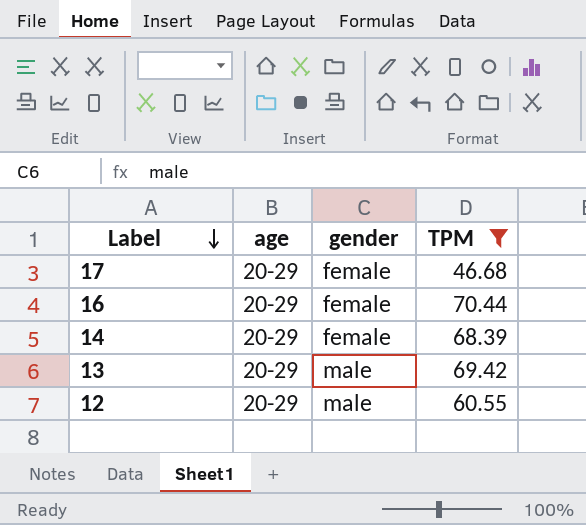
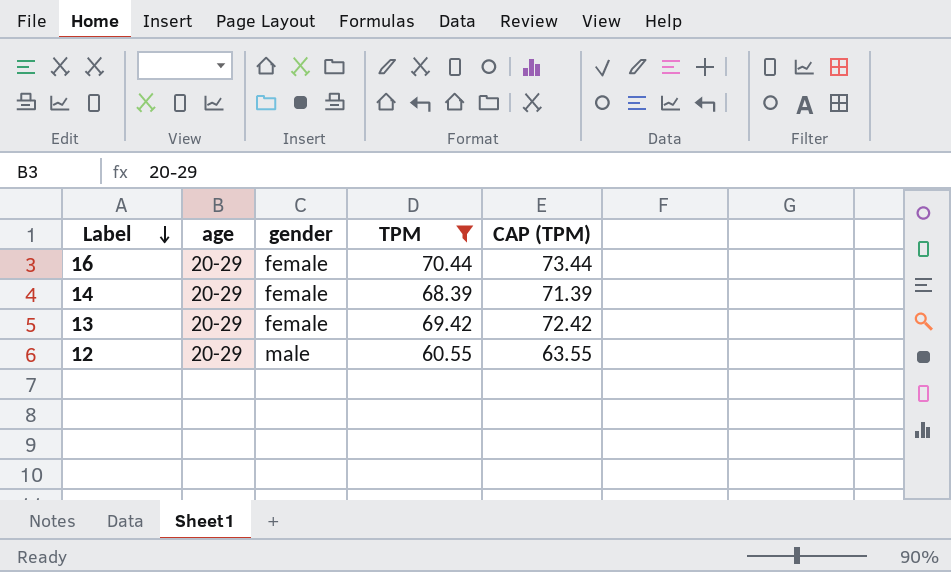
column CAP (TPM) | formula: none -> [TPM] + 3
row 17: 20-29 | female | 46.68 -> none
13 | gender: male -> female

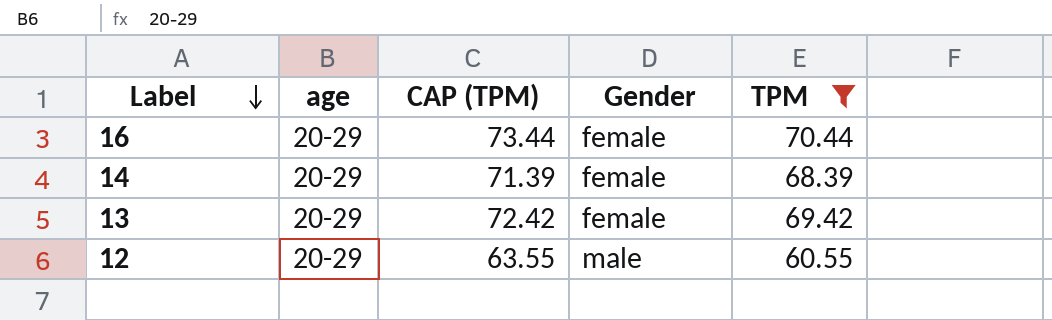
column CAP (TPM) | position: 5 -> 3
column name: gender -> Gender

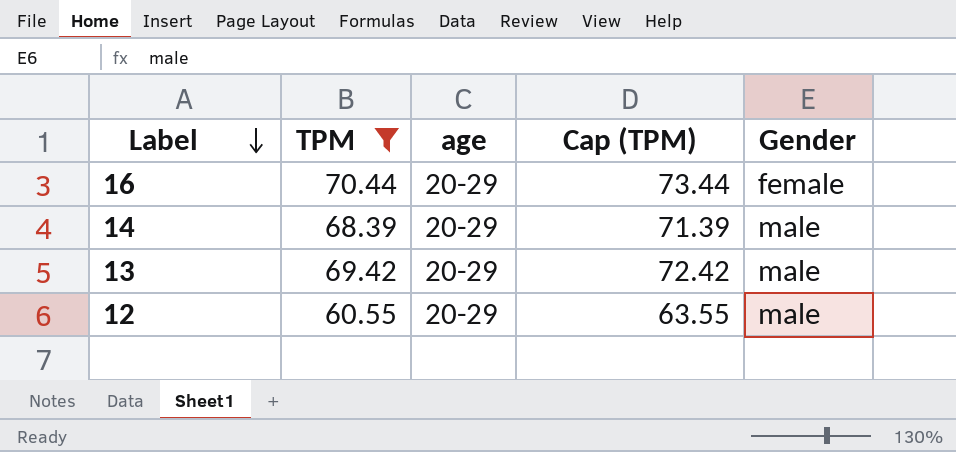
column TPM | position: 5 -> 2
column name: CAP (TPM) -> Cap (TPM)
14 | Gender: female -> male
13 | Gender: female -> male

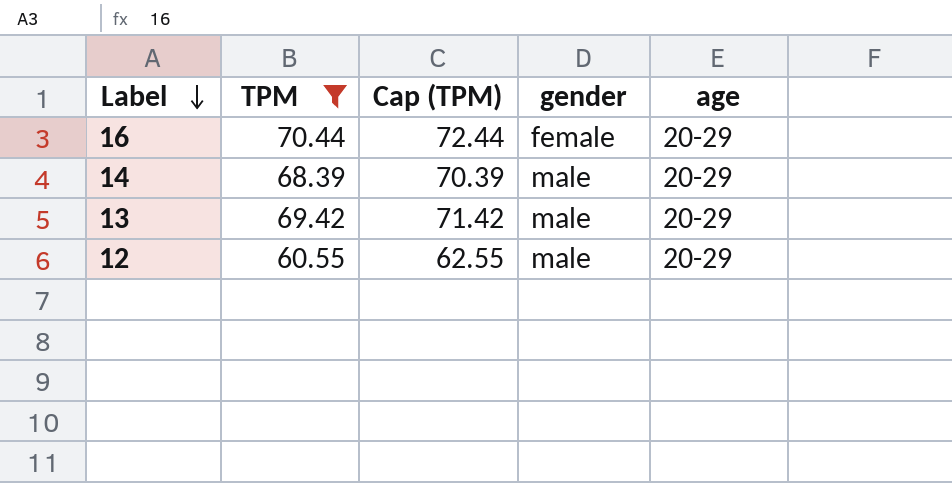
column Cap (TPM) | formula: [TPM] + 3 -> [TPM] + 2
column name: Gender -> gender
column age | position: 3 -> 5

